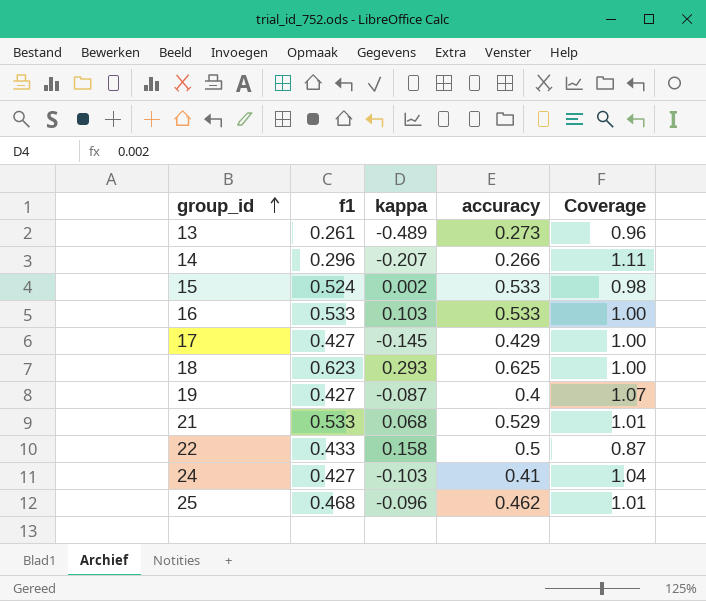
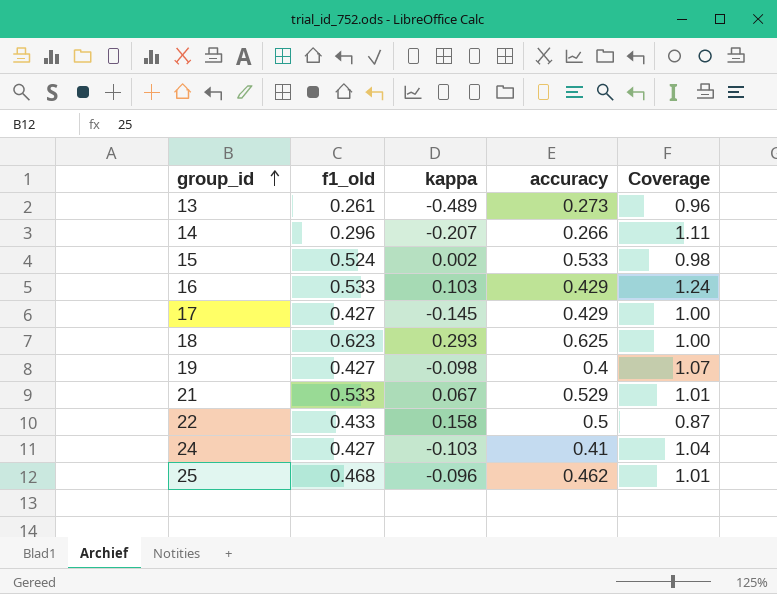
column name: f1 -> f1_old
16 | accuracy: 0.533 -> 0.429
16 | Coverage: 1.00 -> 1.24
19 | kappa: -0.087 -> -0.098
21 | kappa: 0.068 -> 0.067

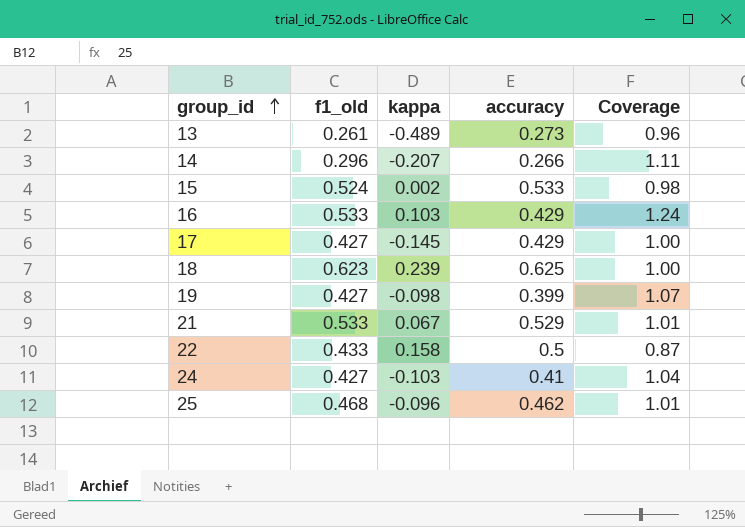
18 | kappa: 0.293 -> 0.239
19 | accuracy: 0.4 -> 0.399

